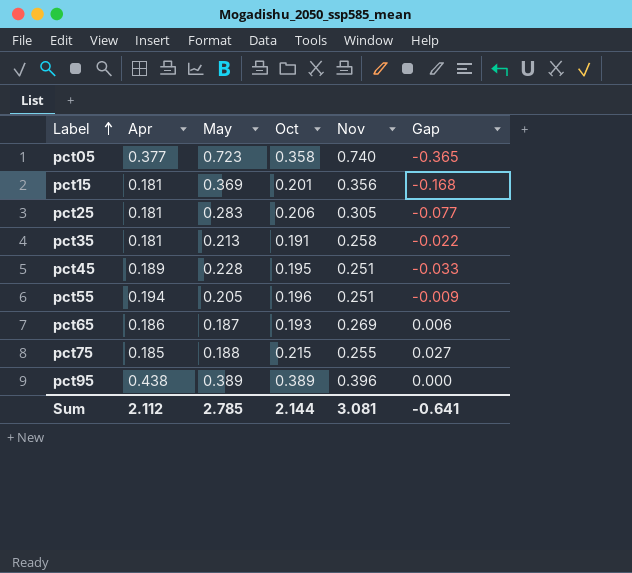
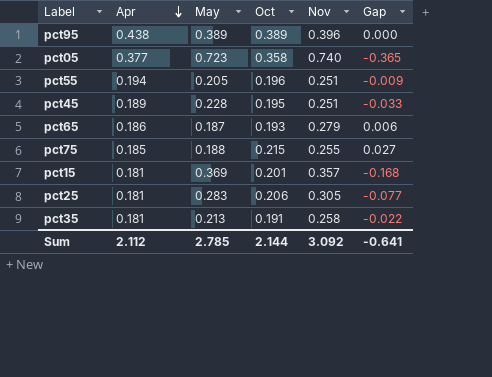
row order: Label ascending -> Apr descending
pct65 | Nov: 0.269 -> 0.279
pct15 | Nov: 0.356 -> 0.357
Sum | Nov: 3.081 -> 3.092

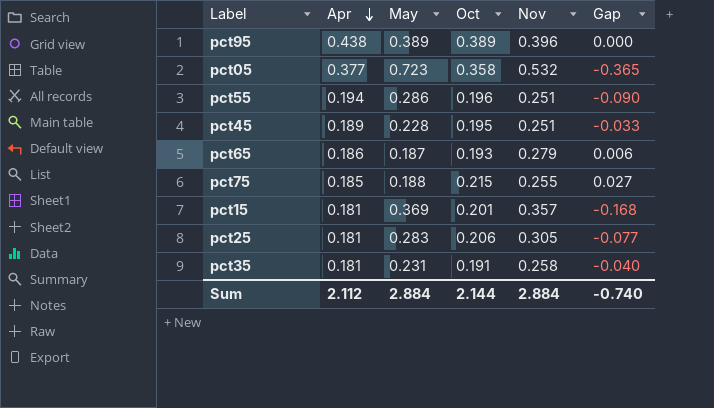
pct05 | Nov: 0.740 -> 0.532
pct55 | May: 0.205 -> 0.286
pct55 | Gap: -0.009 -> -0.090
pct35 | May: 0.213 -> 0.231
pct35 | Gap: -0.022 -> -0.040
Sum | May: 2.785 -> 2.884
Sum | Nov: 3.092 -> 2.884
Sum | Gap: -0.641 -> -0.740

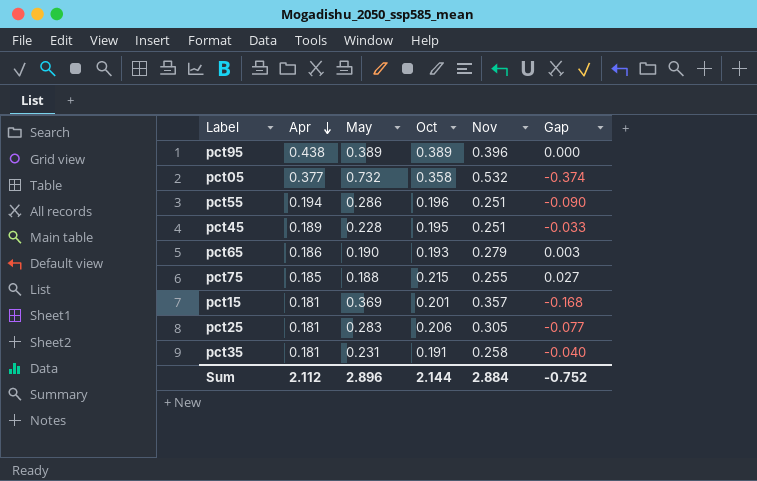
pct05 | May: 0.723 -> 0.732
pct05 | Gap: -0.365 -> -0.374
pct65 | May: 0.187 -> 0.190
pct65 | Gap: 0.006 -> 0.003
Sum | May: 2.884 -> 2.896
Sum | Gap: -0.740 -> -0.752

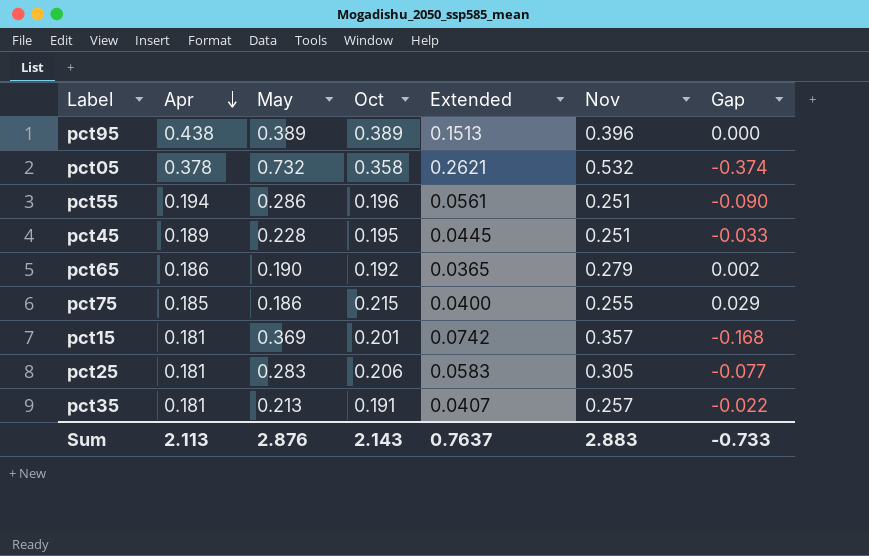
column Extended | formula: none -> [May] * [Oct]
pct05 | Apr: 0.377 -> 0.378
pct65 | Oct: 0.193 -> 0.192
pct65 | Gap: 0.003 -> 0.002
pct75 | May: 0.188 -> 0.186
pct75 | Gap: 0.027 -> 0.029
pct35 | May: 0.231 -> 0.213
pct35 | Nov: 0.258 -> 0.257
pct35 | Gap: -0.040 -> -0.022
Sum | Apr: 2.112 -> 2.113
Sum | May: 2.896 -> 2.876
Sum | Oct: 2.144 -> 2.143
Sum | Nov: 2.884 -> 2.883
Sum | Gap: -0.752 -> -0.733

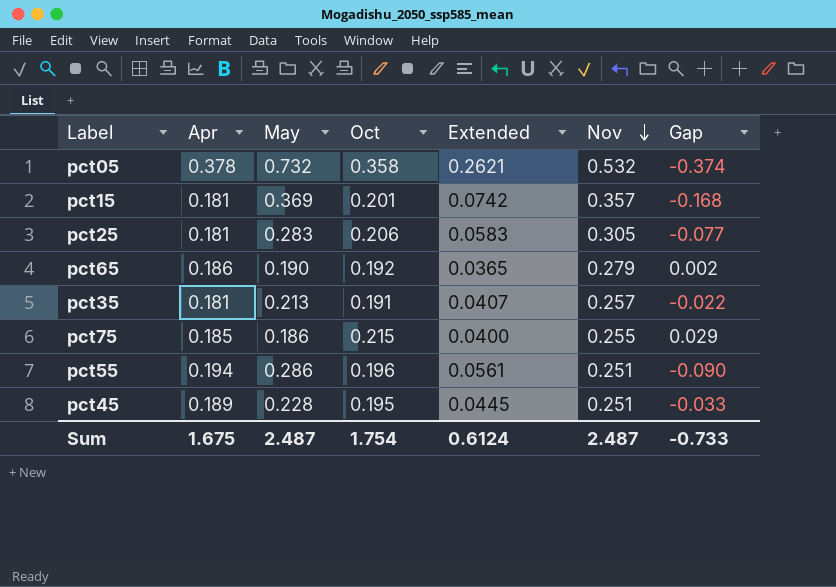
row order: Apr descending -> Nov descending
row pct95: 0.438 | 0.389 | 0.389 | 0.1513 | 0.396 | 0.000 -> none
Sum | Apr: 2.113 -> 1.675
Sum | May: 2.876 -> 2.487
Sum | Oct: 2.143 -> 1.754
Sum | Extended: 0.7637 -> 0.6124
Sum | Nov: 2.883 -> 2.487

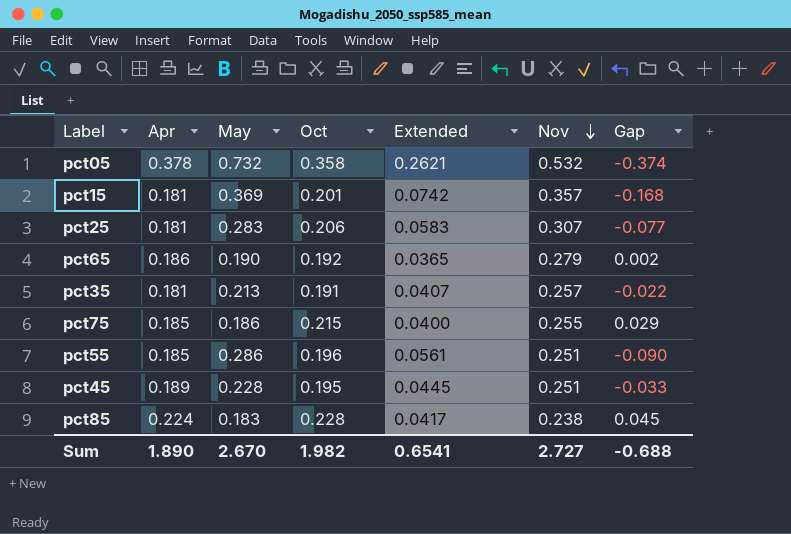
pct25 | Nov: 0.305 -> 0.307
pct55 | Apr: 0.194 -> 0.185
row pct85: none -> 0.224 | 0.183 | 0.228 | 0.0417 | 0.238 | 0.045
Sum | Apr: 1.675 -> 1.890
Sum | May: 2.487 -> 2.670
Sum | Oct: 1.754 -> 1.982
Sum | Extended: 0.6124 -> 0.6541
Sum | Nov: 2.487 -> 2.727
Sum | Gap: -0.733 -> -0.688

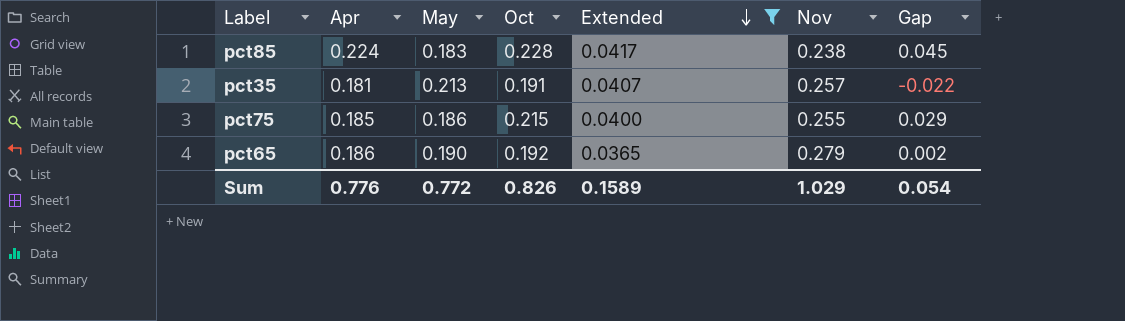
filter: none -> Extended <= 0.0417
row order: Nov descending -> Extended descending
Sum | Apr: 1.890 -> 0.776
Sum | May: 2.670 -> 0.772
Sum | Oct: 1.982 -> 0.826
Sum | Extended: 0.6541 -> 0.1589
Sum | Nov: 2.727 -> 1.029
Sum | Gap: -0.688 -> 0.054

